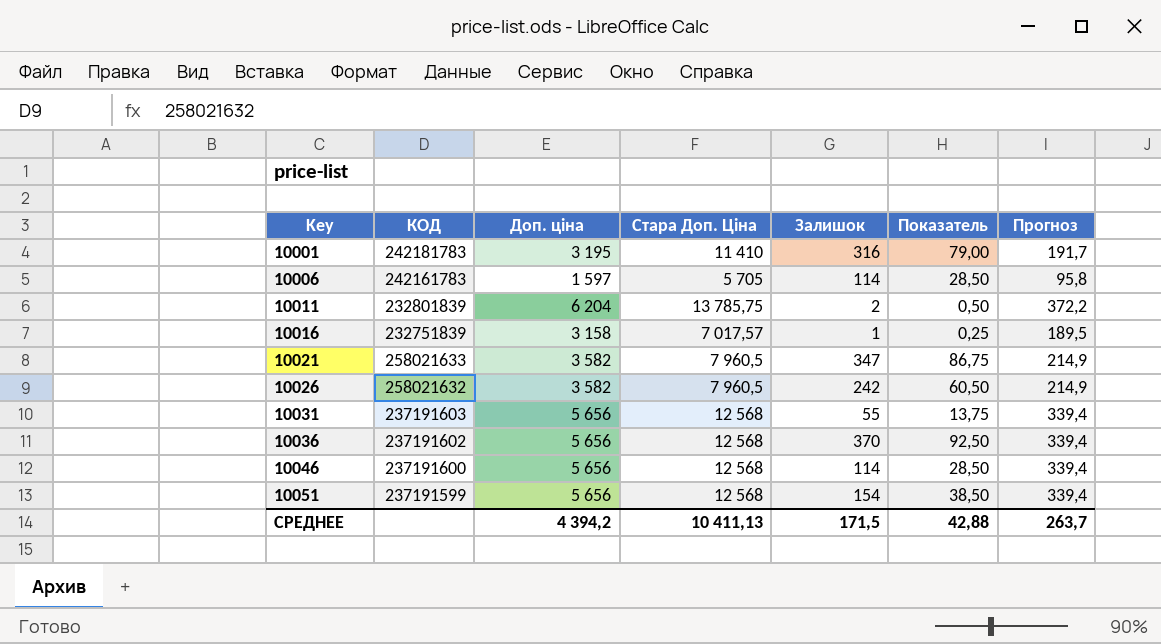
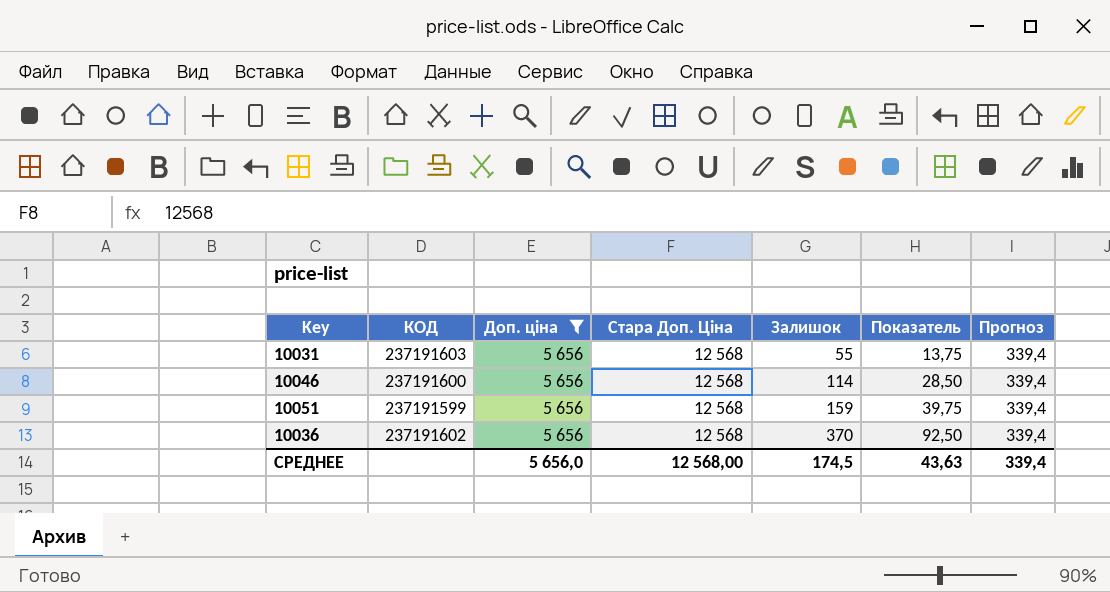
filter: none -> Доп. ціна = 5 656
row order: Key ascending -> Залишок ascending
10051 | Залишок: 154 -> 159
10051 | Показатель: 38,50 -> 39,75
СРЕДНЕЕ | Доп. ціна: 4 394,2 -> 5 656,0
СРЕДНЕЕ | Стара Доп. Ціна: 10 411,13 -> 12 568,00
СРЕДНЕЕ | Залишок: 171,5 -> 174,5
СРЕДНЕЕ | Показатель: 42,88 -> 43,63
СРЕДНЕЕ | Прогноз: 263,7 -> 339,4

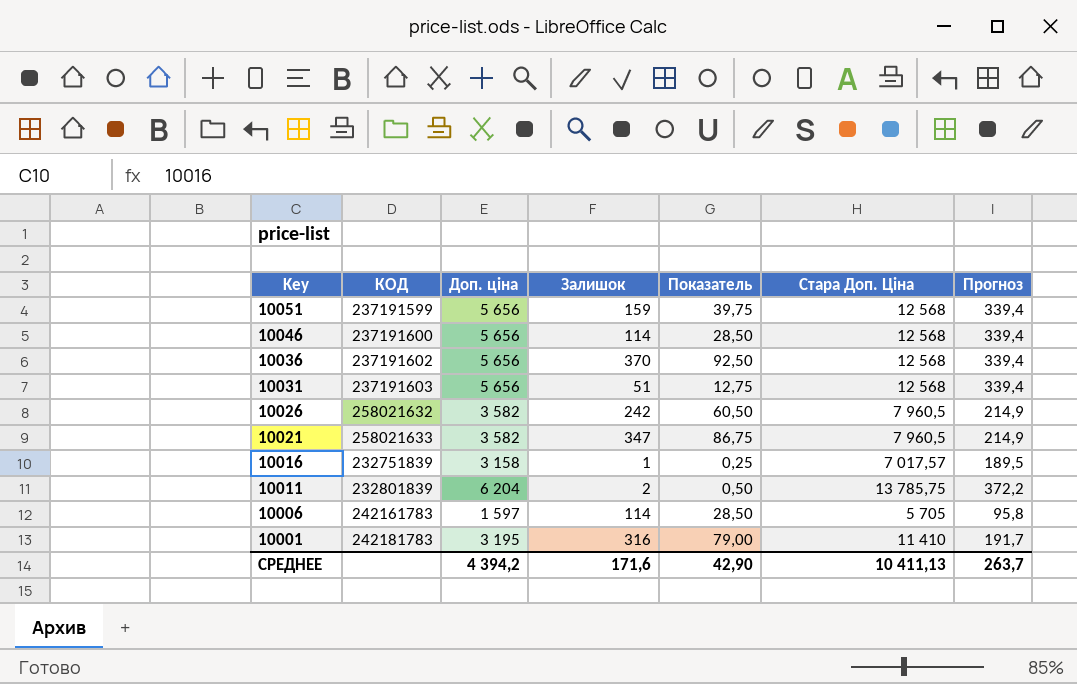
filter: Доп. ціна = 5 656 -> none
row order: Залишок ascending -> Key descending
column Стара Доп. Ціна | position: 4 -> 6
10031 | Залишок: 55 -> 51
10031 | Показатель: 13,75 -> 12,75
СРЕДНЕЕ | Доп. ціна: 5 656,0 -> 4 394,2
СРЕДНЕЕ | Залишок: 174,5 -> 171,6
СРЕДНЕЕ | Показатель: 43,63 -> 42,90
СРЕДНЕЕ | Стара Доп. Ціна: 12 568,00 -> 10 411,13
СРЕДНЕЕ | Прогноз: 339,4 -> 263,7

